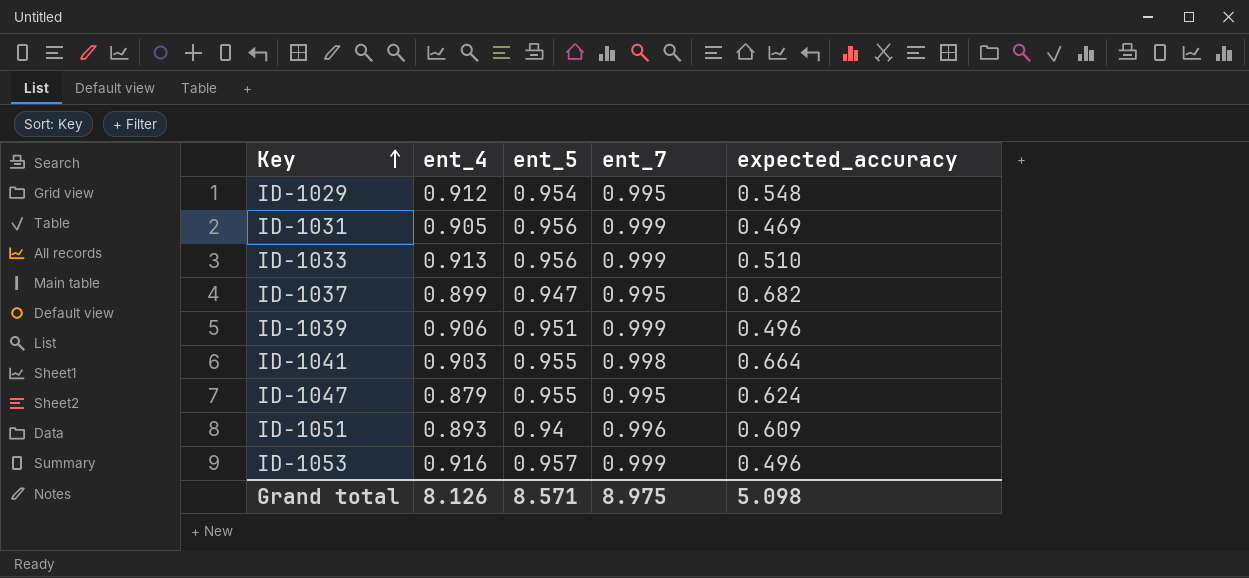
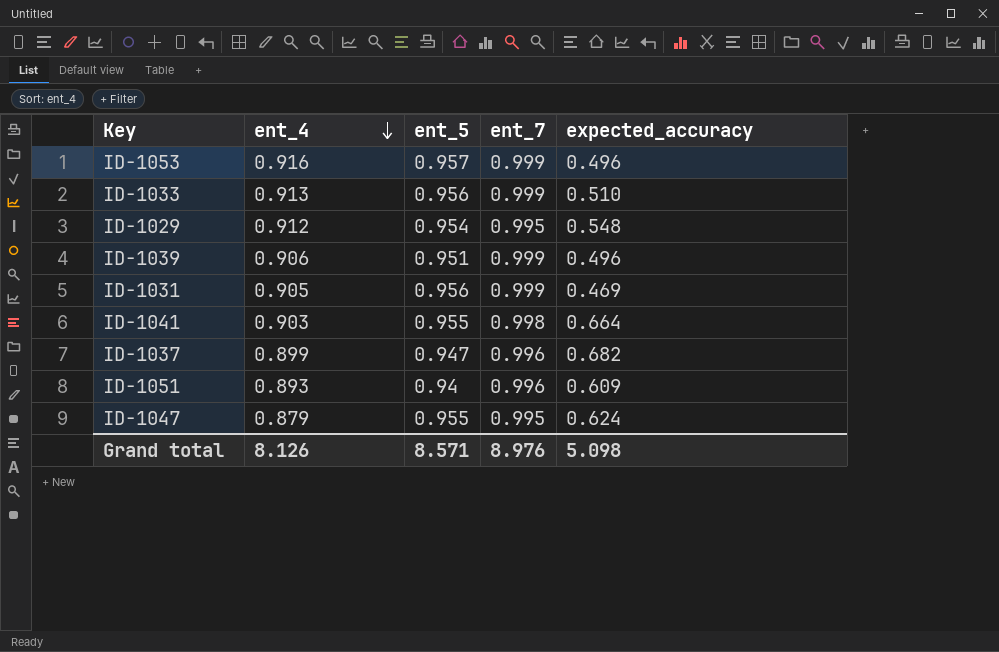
row order: Key ascending -> ent_4 descending
ID-1037 | ent_7: 0.995 -> 0.996
Grand total | ent_7: 8.975 -> 8.976

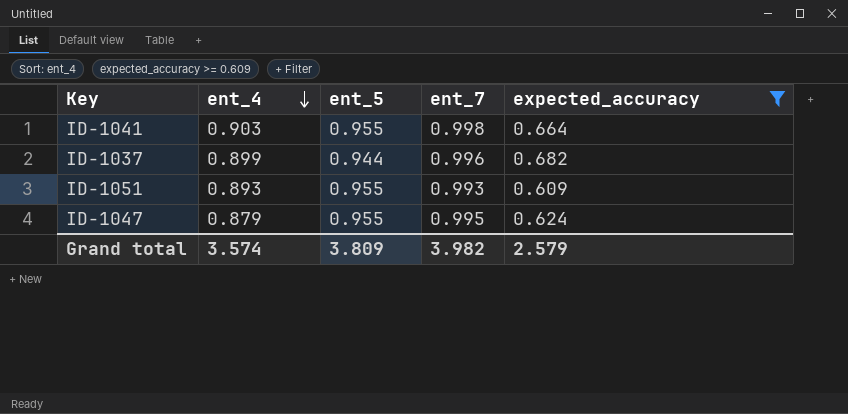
filter: none -> expected_accuracy >= 0.609
ID-1037 | ent_5: 0.947 -> 0.944
ID-1051 | ent_5: 0.94 -> 0.955
ID-1051 | ent_7: 0.996 -> 0.993
Grand total | ent_4: 8.126 -> 3.574
Grand total | ent_5: 8.571 -> 3.809
Grand total | ent_7: 8.976 -> 3.982
Grand total | expected_accuracy: 5.098 -> 2.579

